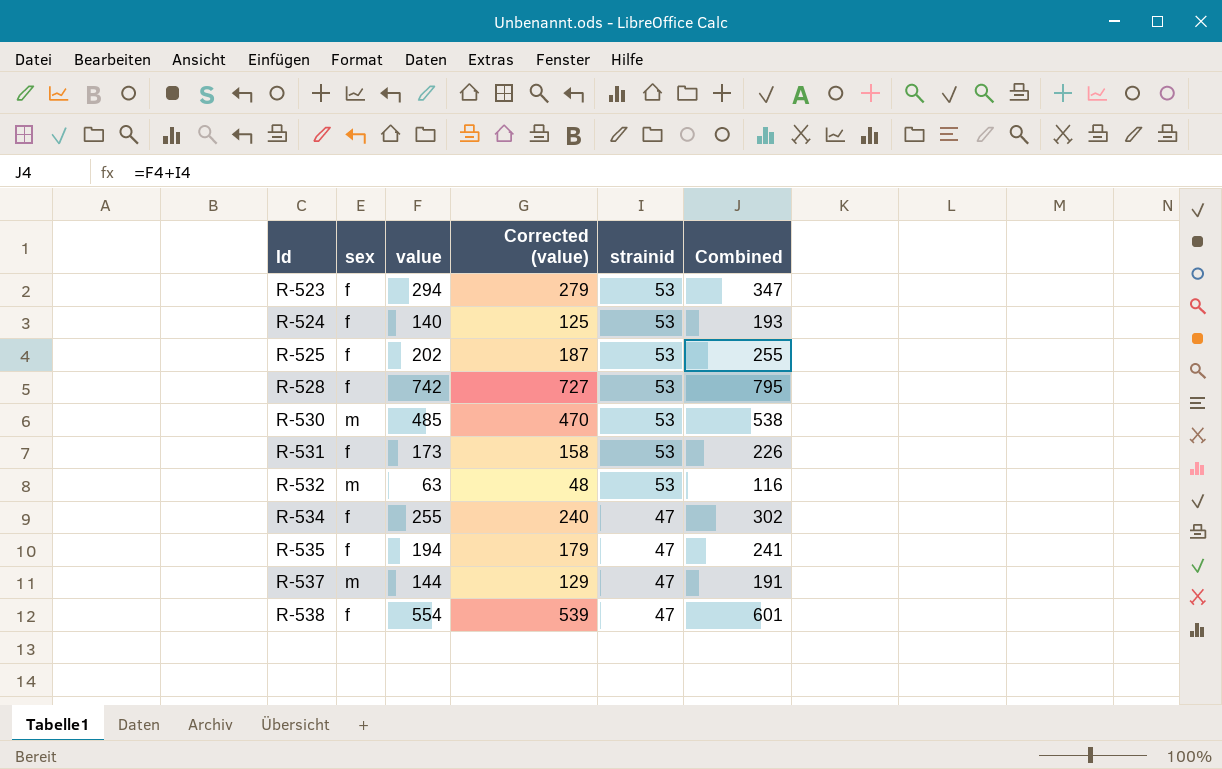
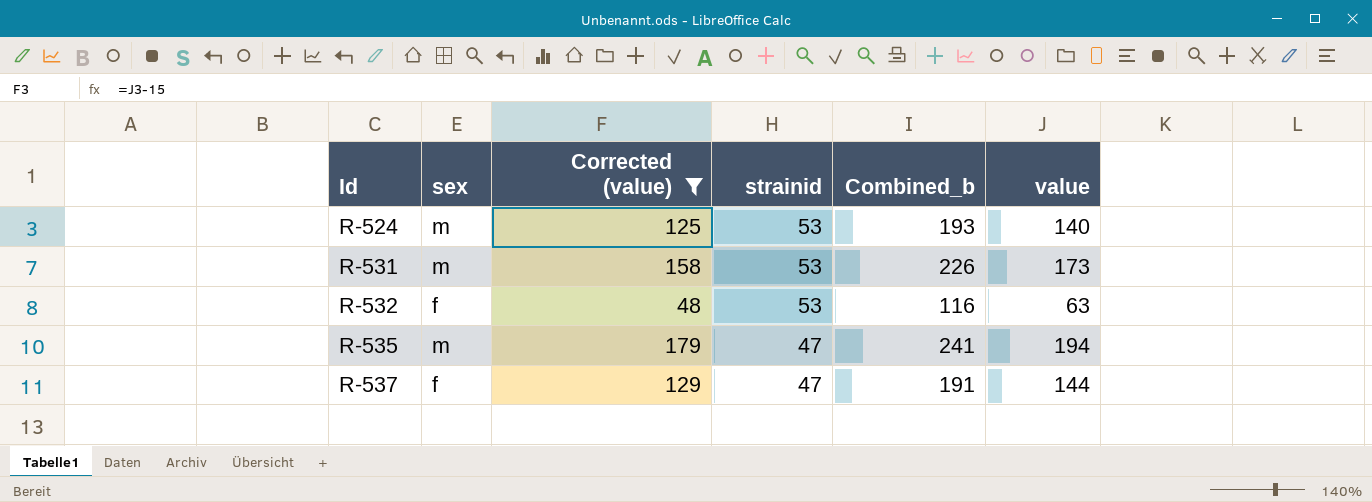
filter: none -> Corrected (value) <= 179
column name: Combined -> Combined_b
column value | position: 3 -> 6
R-524 | sex: f -> m
R-531 | sex: f -> m
R-532 | sex: m -> f
R-535 | sex: f -> m
R-537 | sex: m -> f

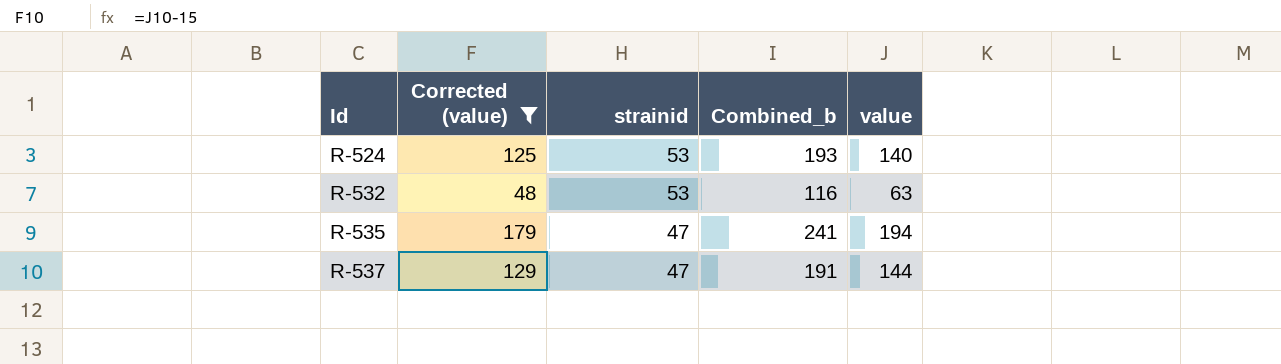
column sex | position: 2 -> none
row R-531: m | 158 | 53 | 226 | 173 -> none

